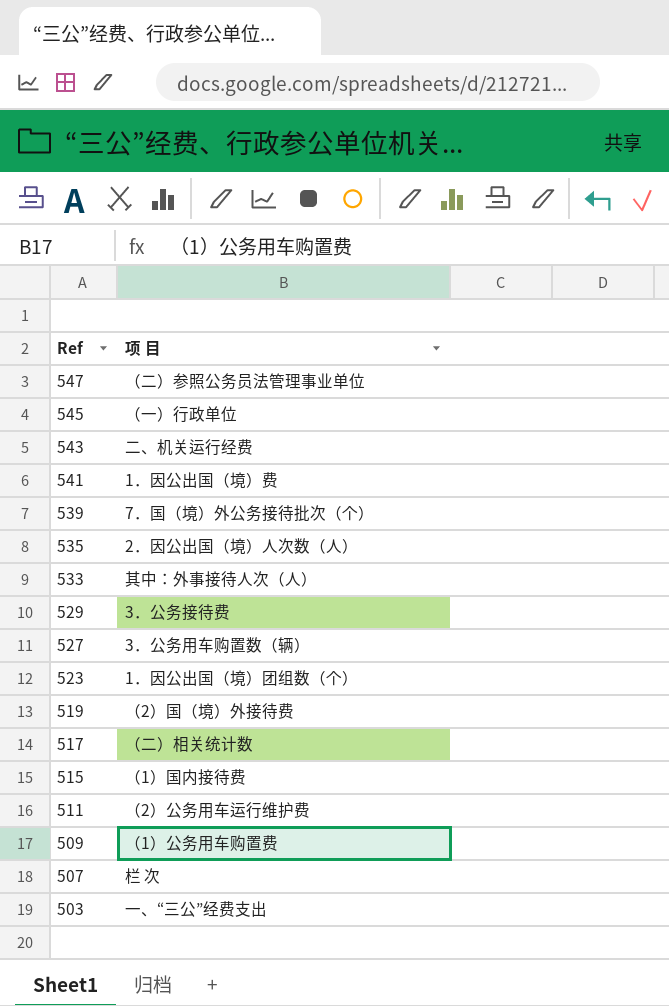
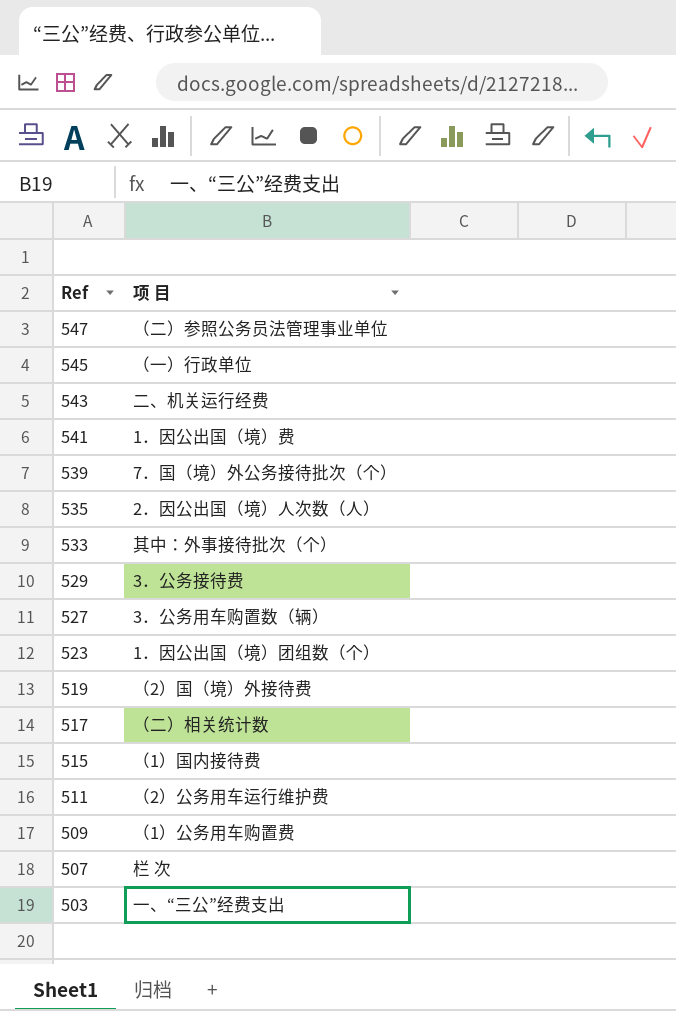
533 | 项 目: 其中：外事接待人次（人） -> 其中：外事接待批次（个）

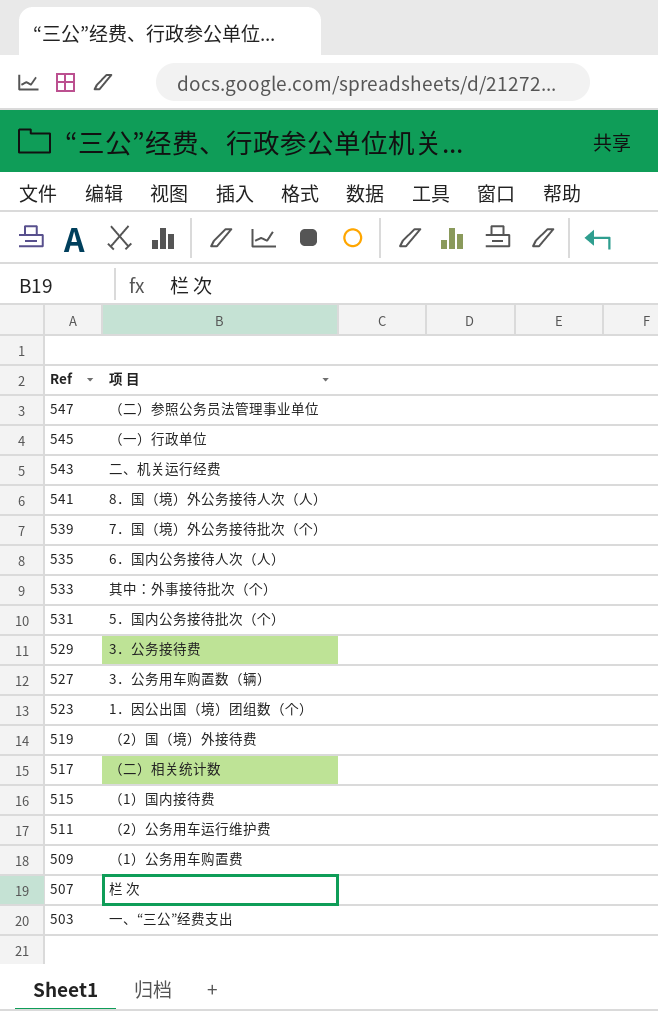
541 | 项 目: 1．因公出国（境）费 -> 8．国（境）外公务接待人次（人）
535 | 项 目: 2．因公出国（境）人次数（人） -> 6．国内公务接待人次（人）
row 531: none -> 5．国内公务接待批次（个）

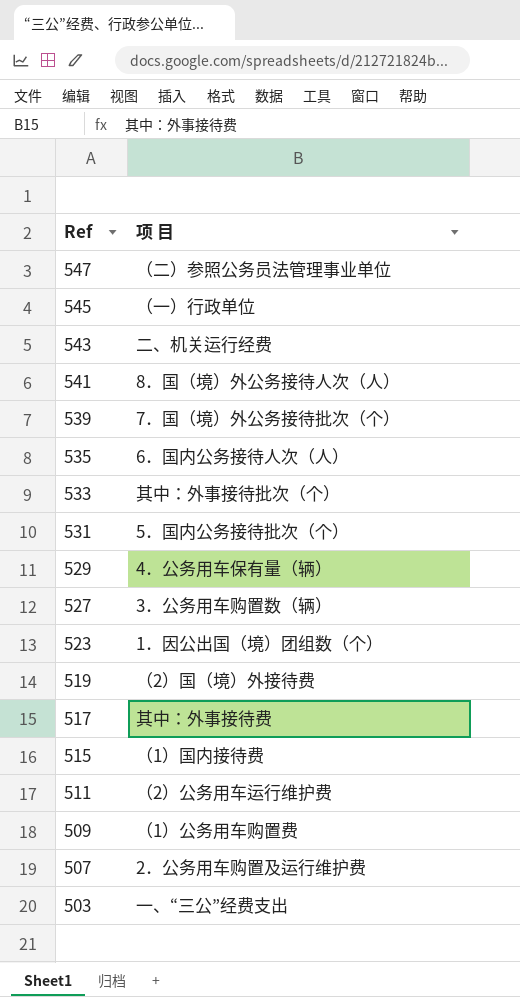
529 | 项 目: 3．公务接待费 -> 4．公务用车保有量（辆）
517 | 项 目: （二）相关统计数 -> 其中：外事接待费
507 | 项 目: 栏 次 -> 2．公务用车购置及运行维护费

